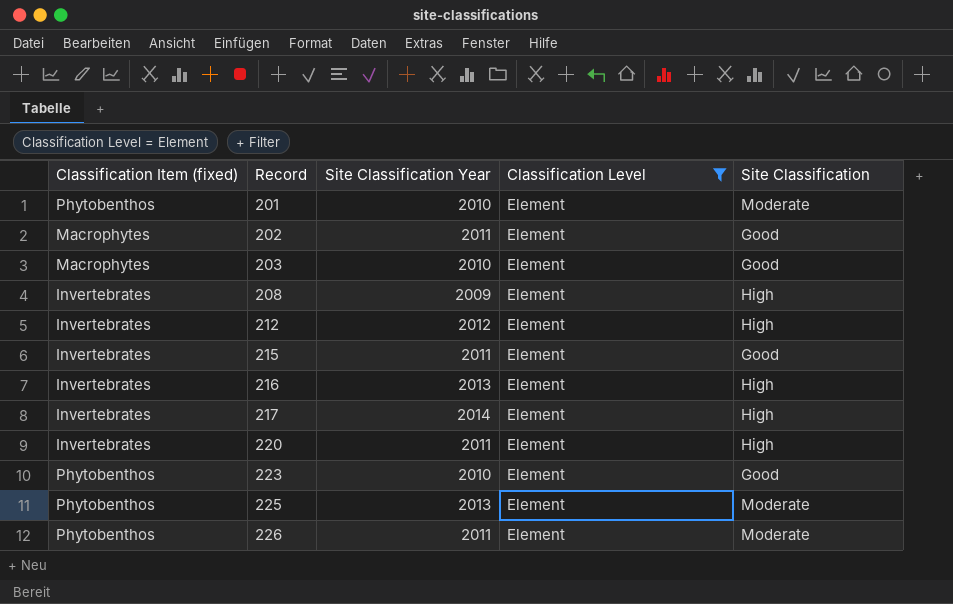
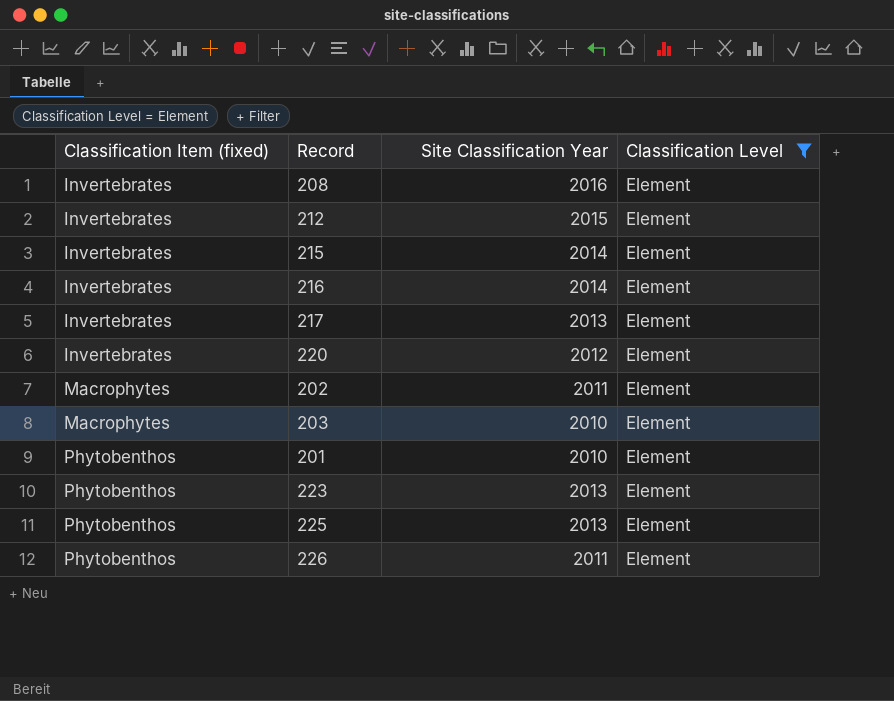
row order: Record ascending -> Classification Item (fixed) ascending
column Site Classification | position: 5 -> none
208 | Site Classification Year: 2009 -> 2016
212 | Site Classification Year: 2012 -> 2015
215 | Site Classification Year: 2011 -> 2014
216 | Site Classification Year: 2013 -> 2014
217 | Site Classification Year: 2014 -> 2013
220 | Site Classification Year: 2011 -> 2012
223 | Site Classification Year: 2010 -> 2013

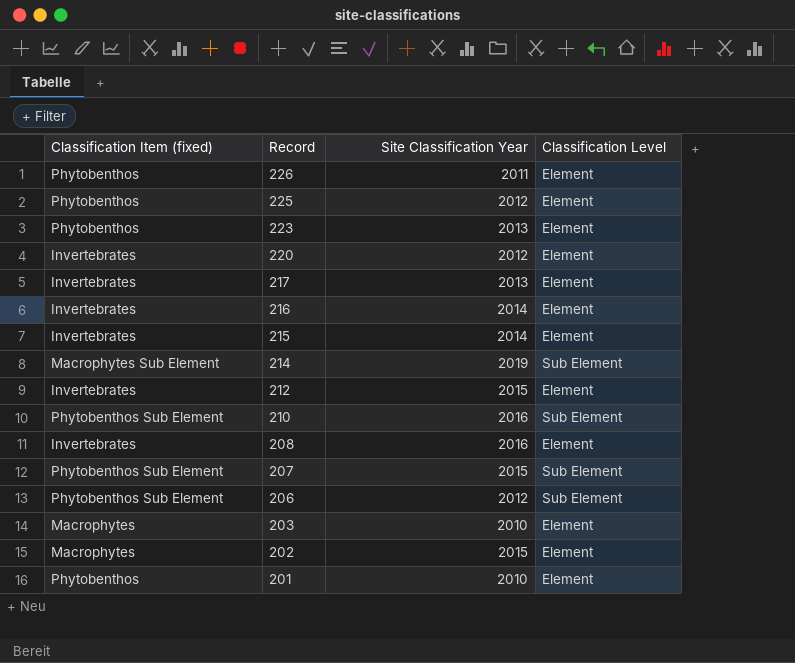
filter: Classification Level = Element -> none
row order: Classification Item (fixed) ascending -> Record descending
225 | Site Classification Year: 2013 -> 2012
202 | Site Classification Year: 2011 -> 2015

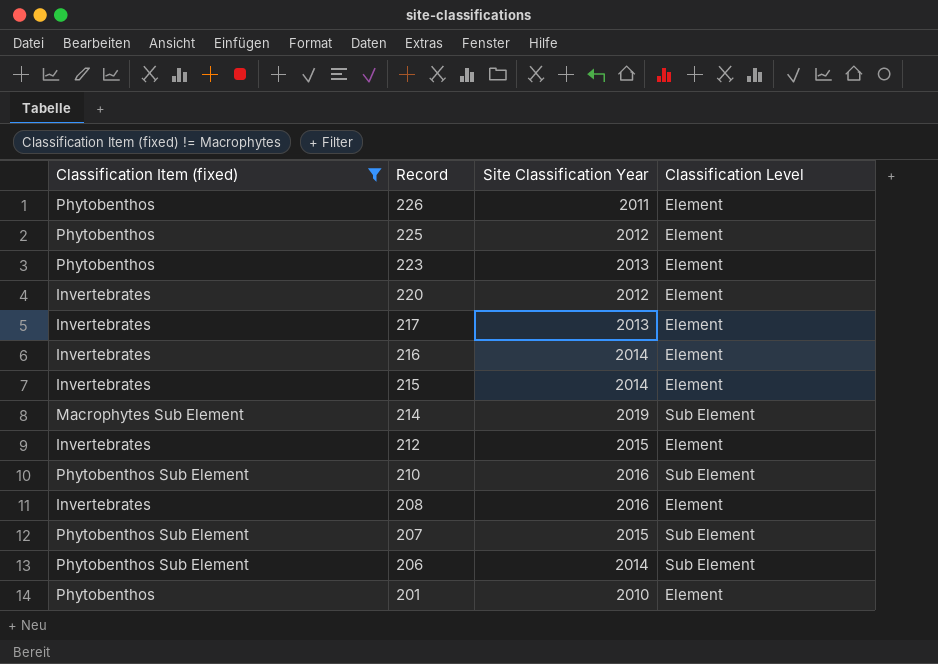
filter: none -> Classification Item (fixed) != Macrophytes
206 | Site Classification Year: 2012 -> 2014

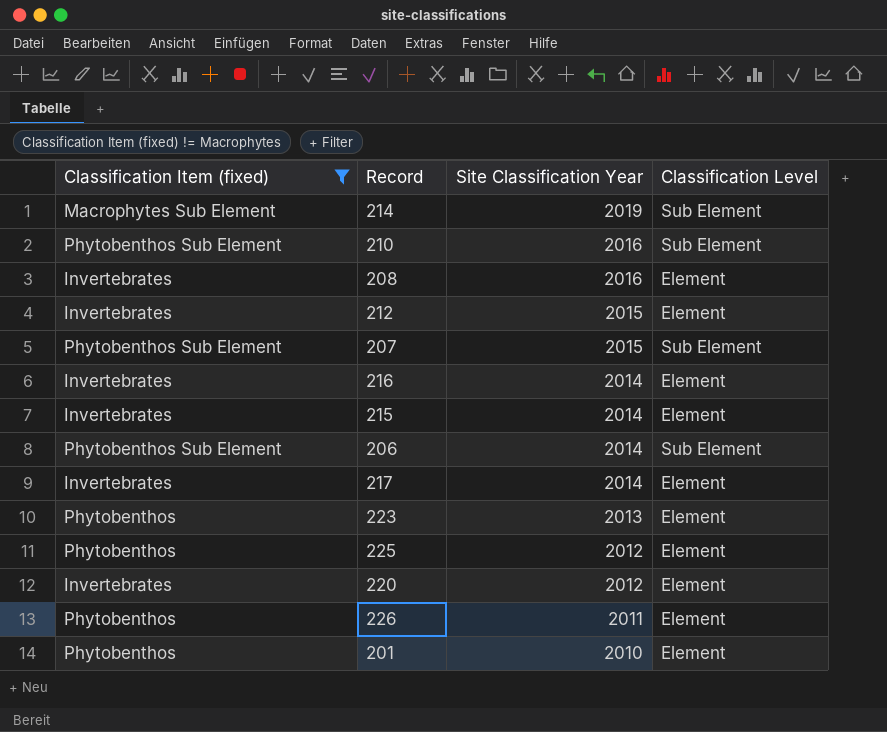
row order: Record descending -> Site Classification Year descending
217 | Site Classification Year: 2013 -> 2014

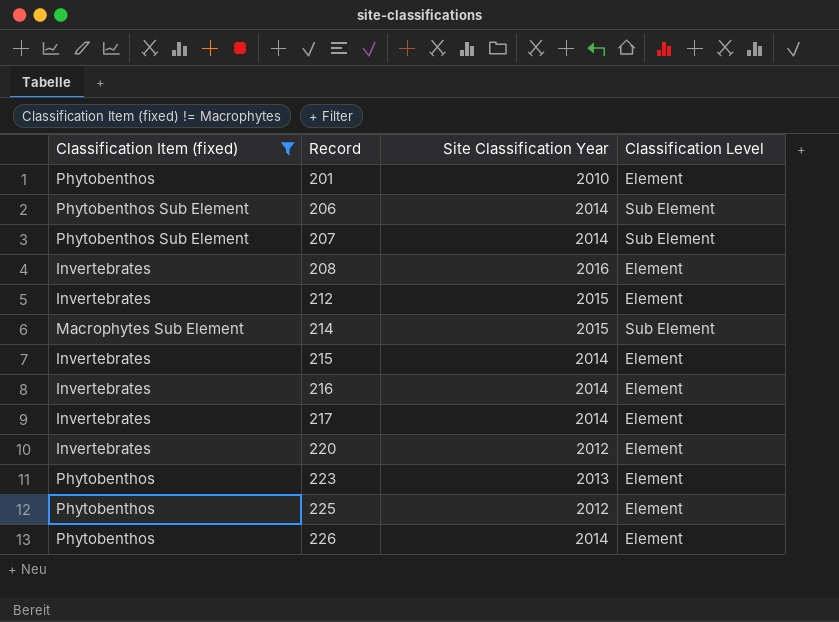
row order: Site Classification Year descending -> Record ascending
row 210: Phytobenthos Sub Element | 2016 | Sub Element -> none
207 | Site Classification Year: 2015 -> 2014
214 | Site Classification Year: 2019 -> 2015
226 | Site Classification Year: 2011 -> 2014

